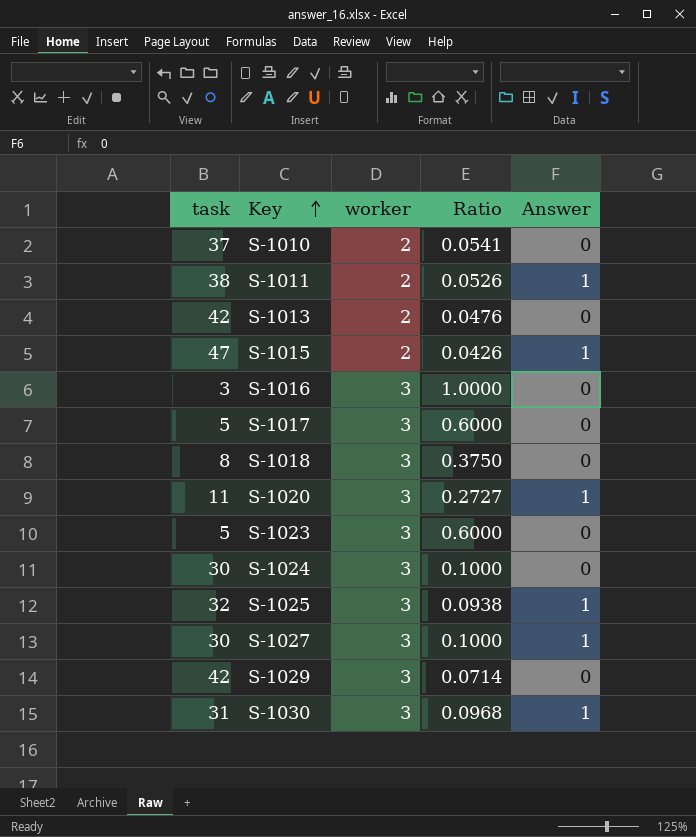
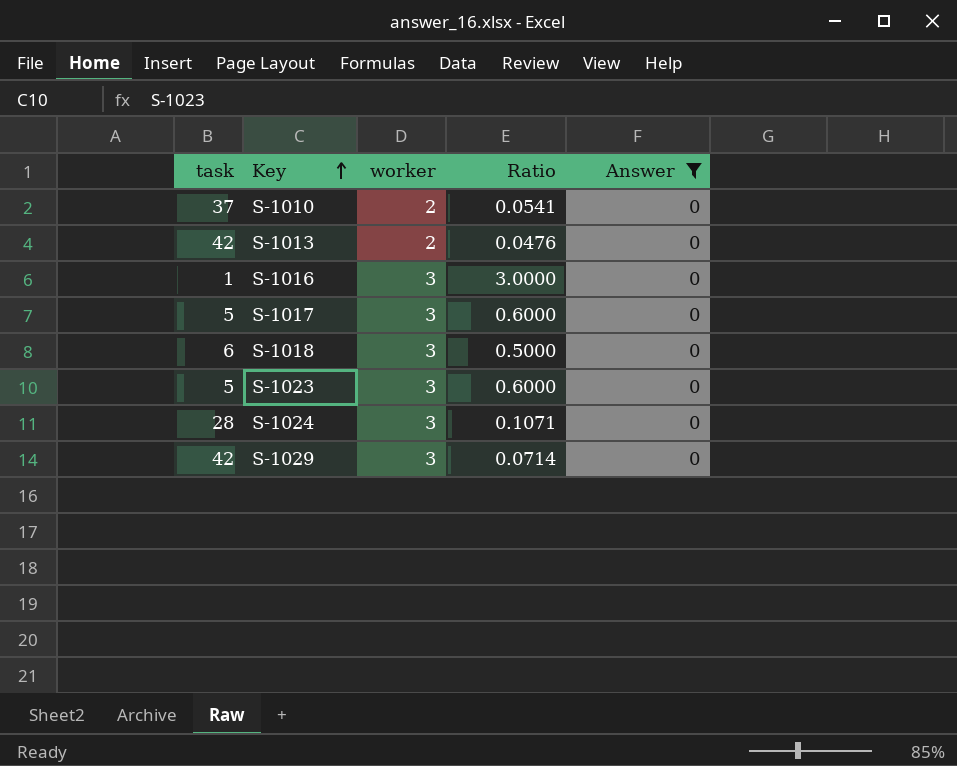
filter: none -> Answer = 0
S-1016 | task: 3 -> 1
S-1016 | Ratio: 1.0000 -> 3.0000
S-1018 | task: 8 -> 6
S-1018 | Ratio: 0.3750 -> 0.5000
S-1024 | task: 30 -> 28
S-1024 | Ratio: 0.1000 -> 0.1071

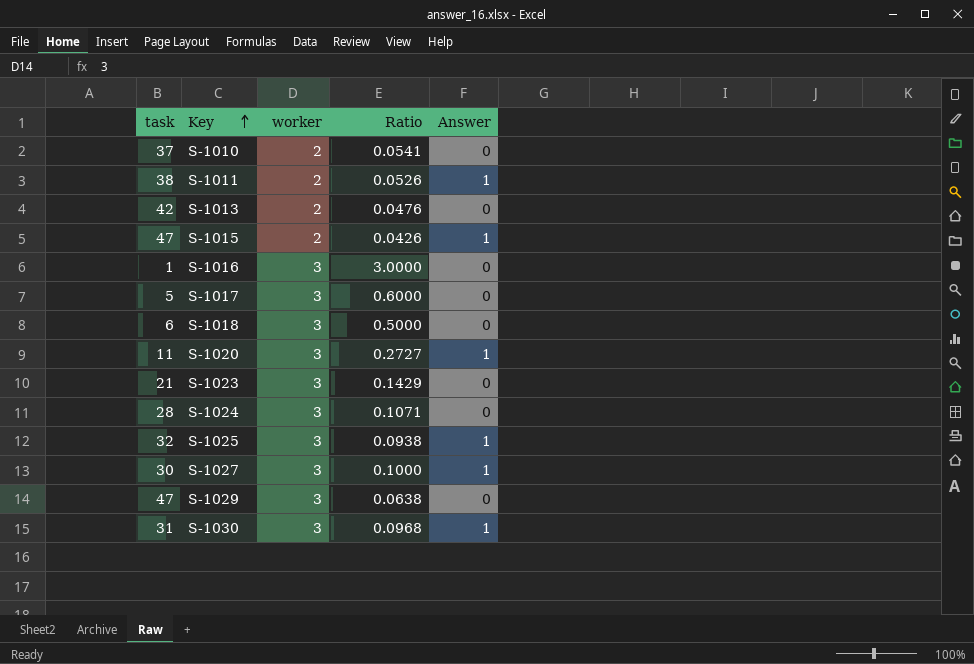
filter: Answer = 0 -> none
S-1023 | task: 5 -> 21
S-1023 | Ratio: 0.6000 -> 0.1429
S-1029 | task: 42 -> 47
S-1029 | Ratio: 0.0714 -> 0.0638

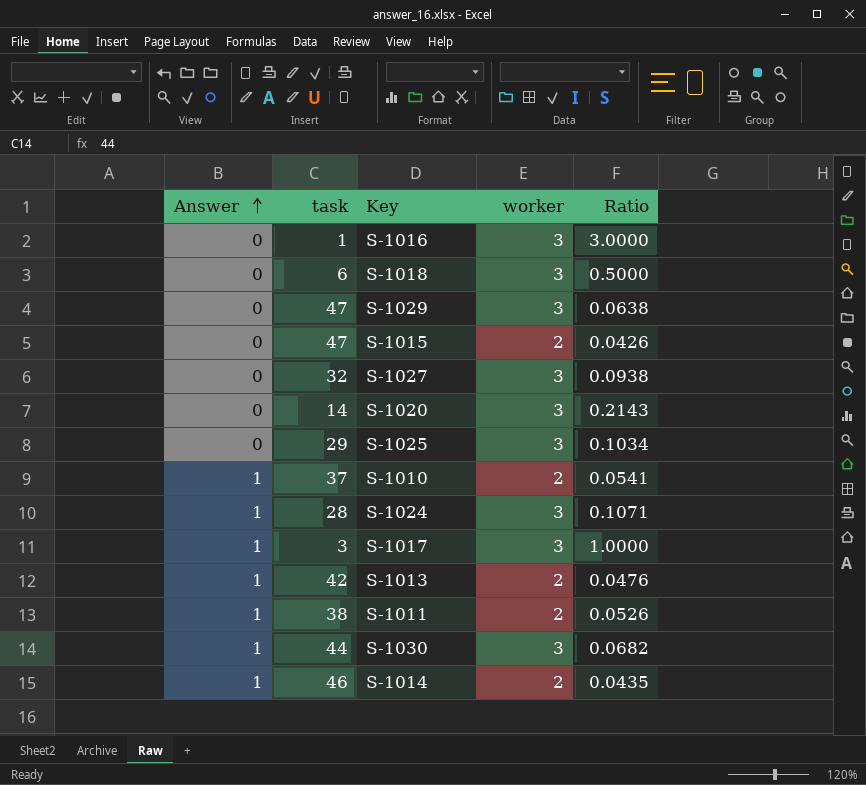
row order: Key ascending -> Answer ascending
column Answer | position: 5 -> 1
row S-1023: 21 | 3 | 0.1429 | 0 -> none
S-1015 | Answer: 1 -> 0
S-1027 | Answer: 1 -> 0
S-1027 | task: 30 -> 32
S-1027 | Ratio: 0.1000 -> 0.0938
S-1020 | Answer: 1 -> 0
S-1020 | task: 11 -> 14
S-1020 | Ratio: 0.2727 -> 0.2143
S-1025 | Answer: 1 -> 0
S-1025 | task: 32 -> 29
S-1025 | Ratio: 0.0938 -> 0.1034
S-1010 | Answer: 0 -> 1
S-1024 | Answer: 0 -> 1
S-1017 | Answer: 0 -> 1
S-1017 | task: 5 -> 3
S-1017 | Ratio: 0.6000 -> 1.0000
S-1013 | Answer: 0 -> 1
S-1030 | task: 31 -> 44
S-1030 | Ratio: 0.0968 -> 0.0682
row S-1014: none -> 1 | 46 | 2 | 0.0435

